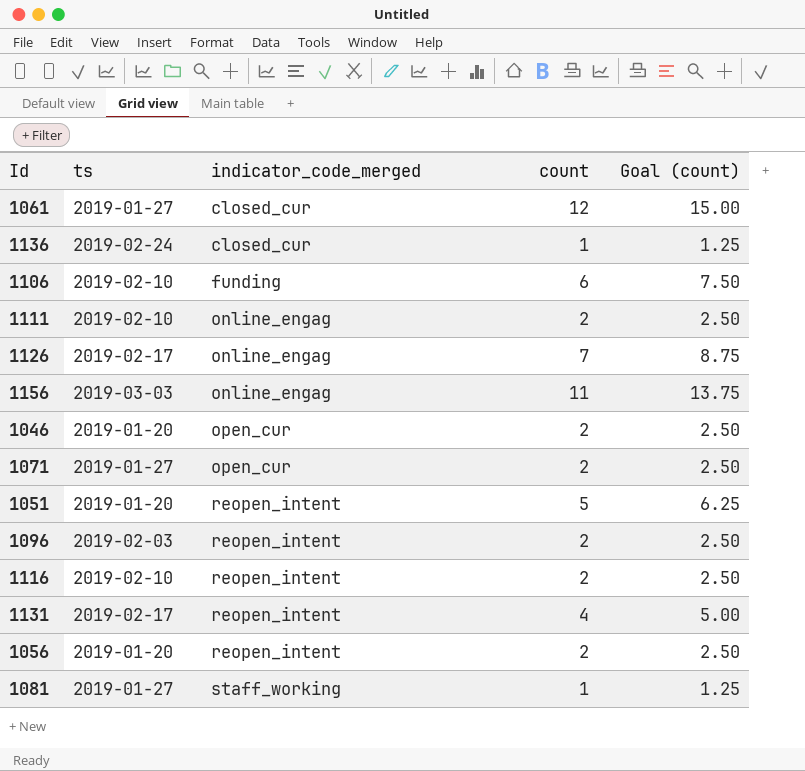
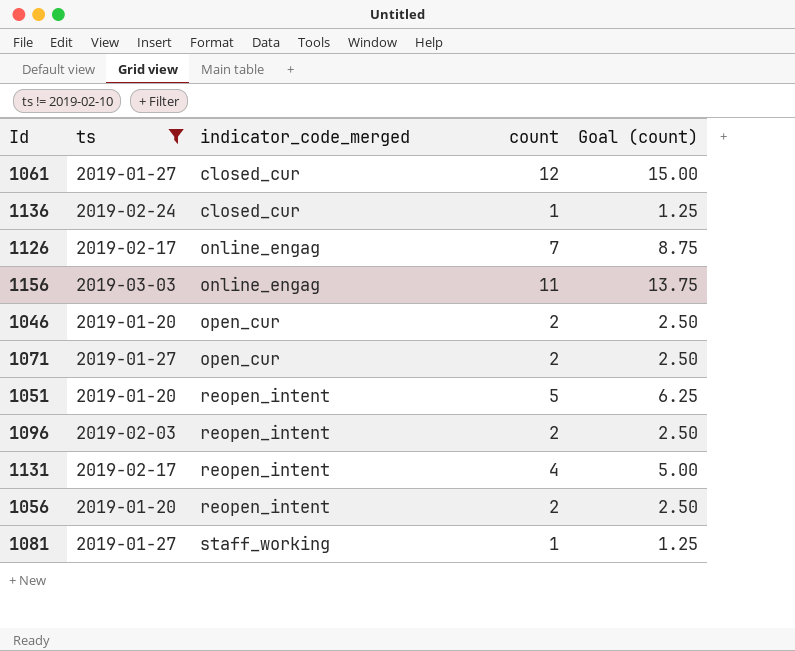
filter: none -> ts != 2019-02-10

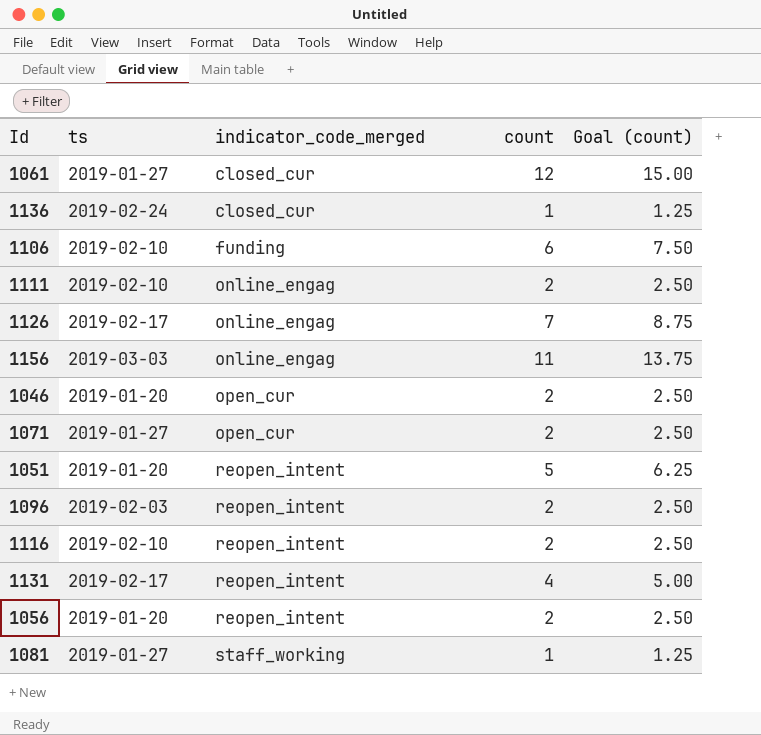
filter: ts != 2019-02-10 -> none

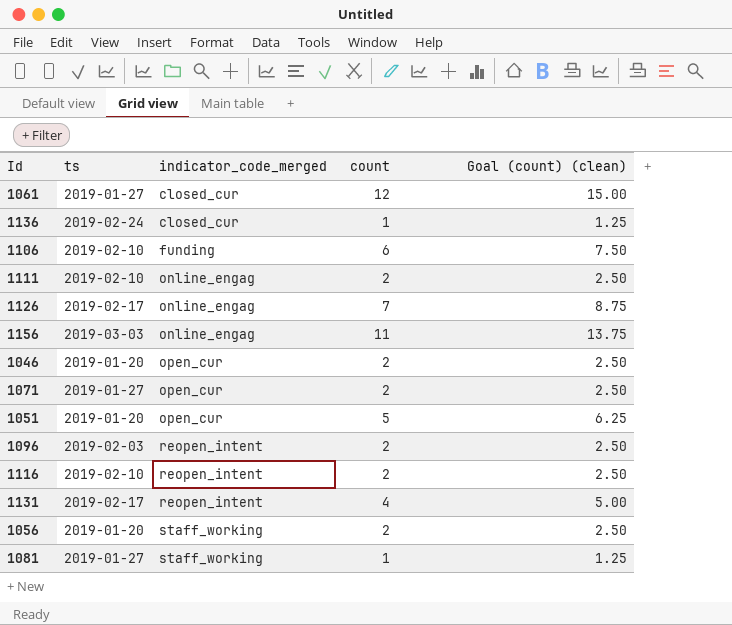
column name: Goal (count) -> Goal (count) (clean)
1051 | indicator_code_merged: reopen_intent -> open_cur
1056 | indicator_code_merged: reopen_intent -> staff_working

